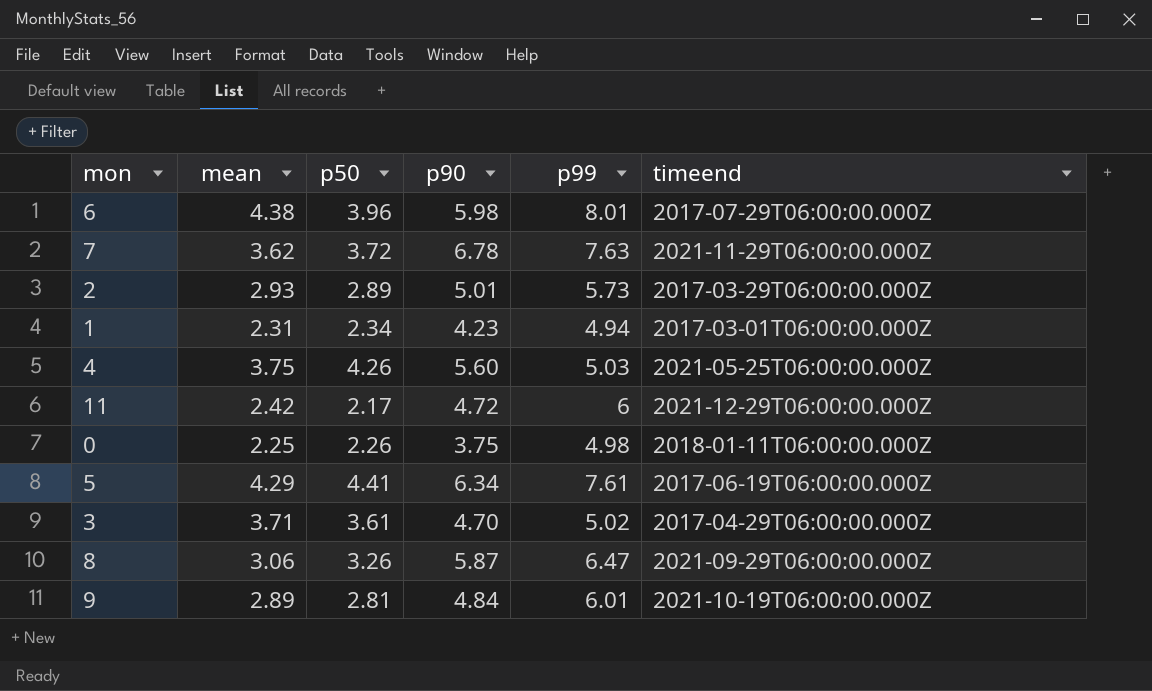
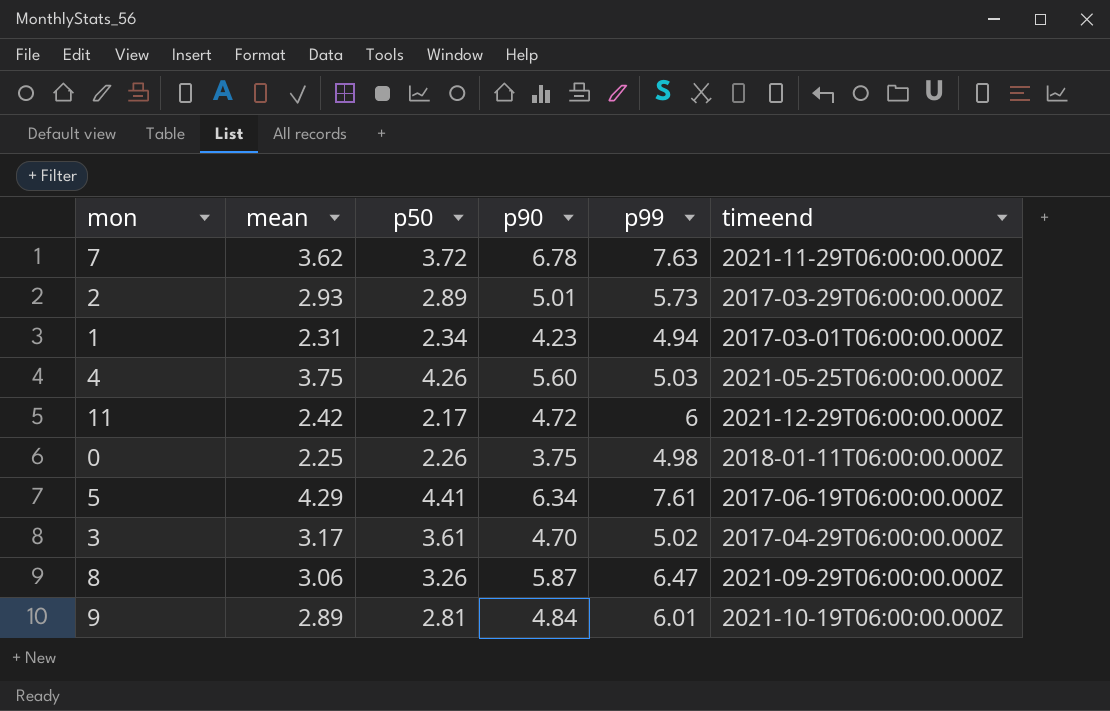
row 6: 4.38 | 3.96 | 5.98 | 8.01 | 2017-07-29T06:00:00.000Z -> none
3 | mean: 3.71 -> 3.17

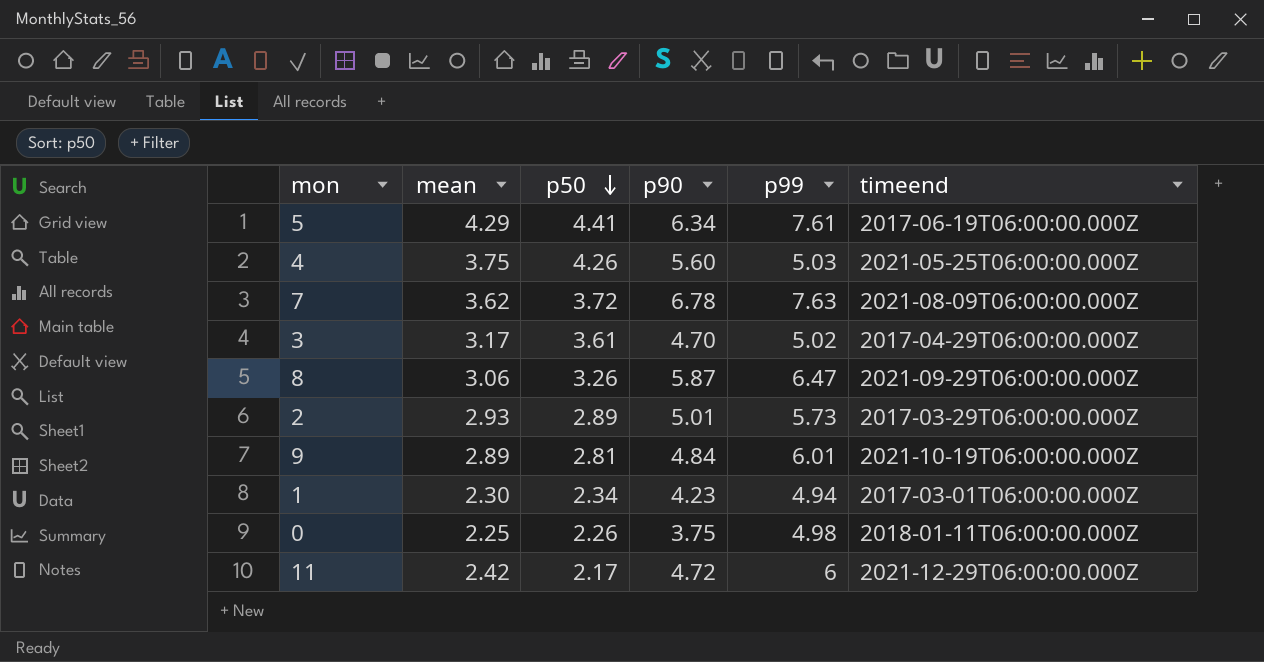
row order: none -> p50 descending
7 | timeend: 2021-11-29T06:00:00.000Z -> 2021-08-09T06:00:00.000Z
1 | mean: 2.31 -> 2.30

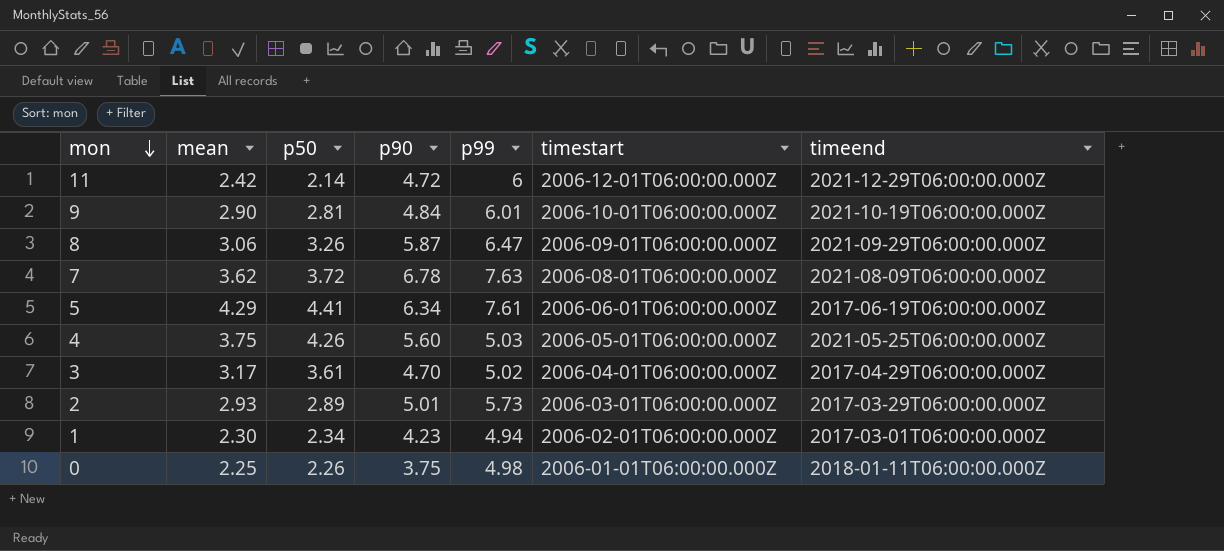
row order: p50 descending -> mon descending
column timestart | position: none -> 6
11 | p50: 2.17 -> 2.14
9 | mean: 2.89 -> 2.90

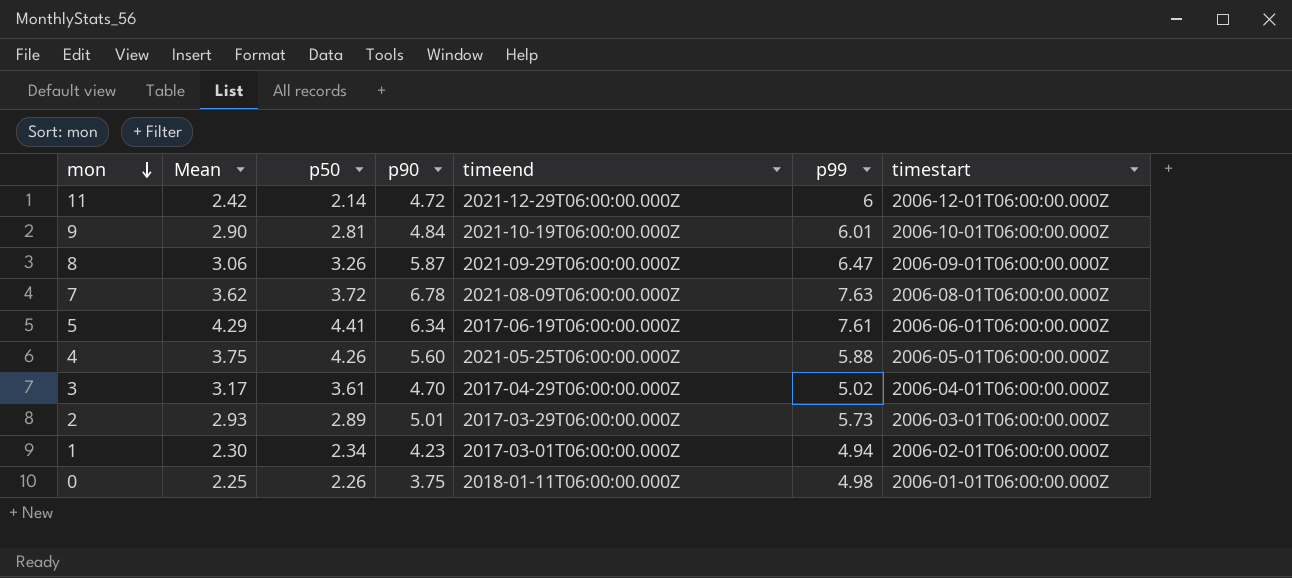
column name: mean -> Mean
column timeend | position: 7 -> 5
4 | p99: 5.03 -> 5.88

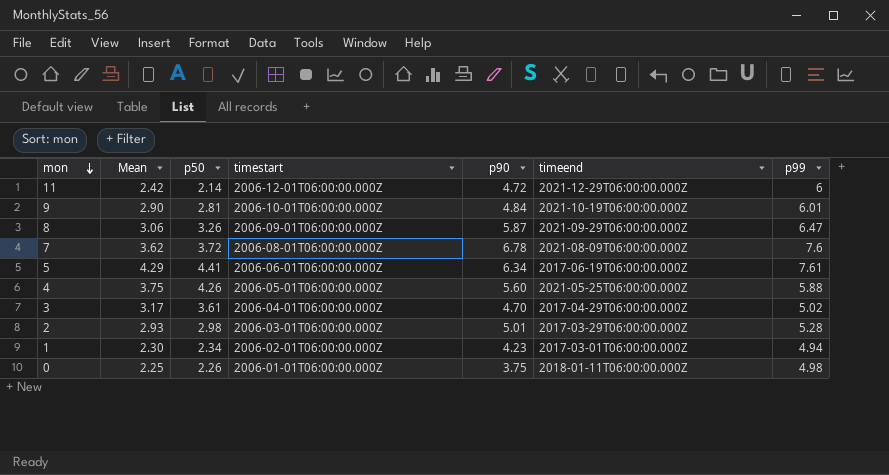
column timestart | position: 7 -> 4
7 | p99: 7.63 -> 7.6
2 | p50: 2.89 -> 2.98
2 | p99: 5.73 -> 5.28

